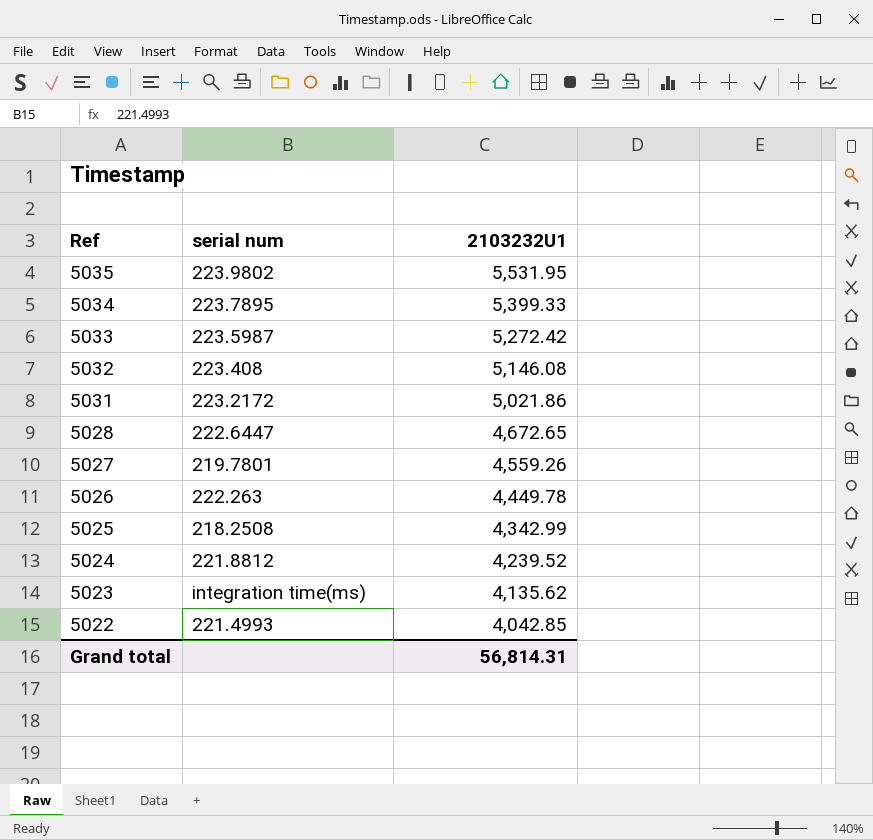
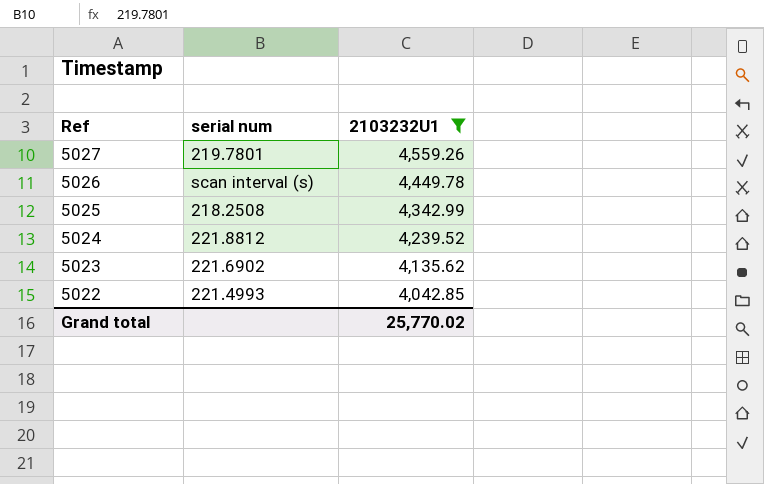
filter: none -> 2103232U1 <= 4,559.26
5026 | serial num: 222.263 -> scan interval (s)
5023 | serial num: integration time(ms) -> 221.6902
Grand total | 2103232U1: 56,814.31 -> 25,770.02

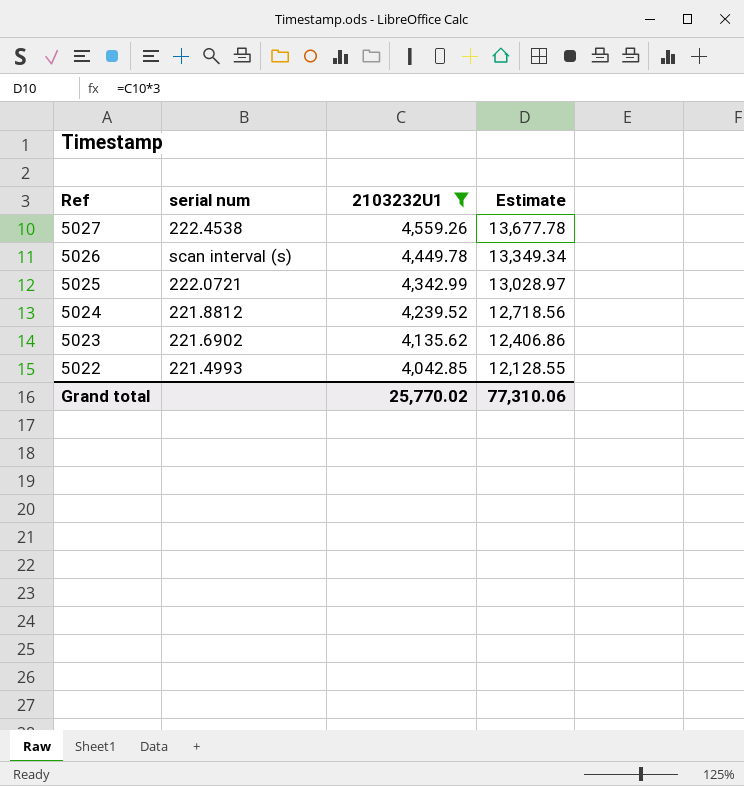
column Estimate | formula: none -> [2103232U1] * 3
5027 | serial num: 219.7801 -> 222.4538
5025 | serial num: 218.2508 -> 222.0721

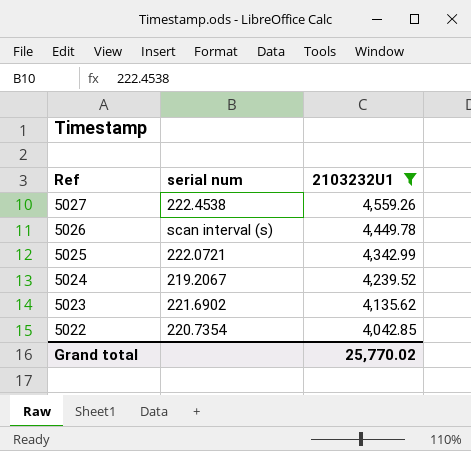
column Estimate | formula: [2103232U1] * 3 -> none
5024 | serial num: 221.8812 -> 219.2067
5022 | serial num: 221.4993 -> 220.7354

